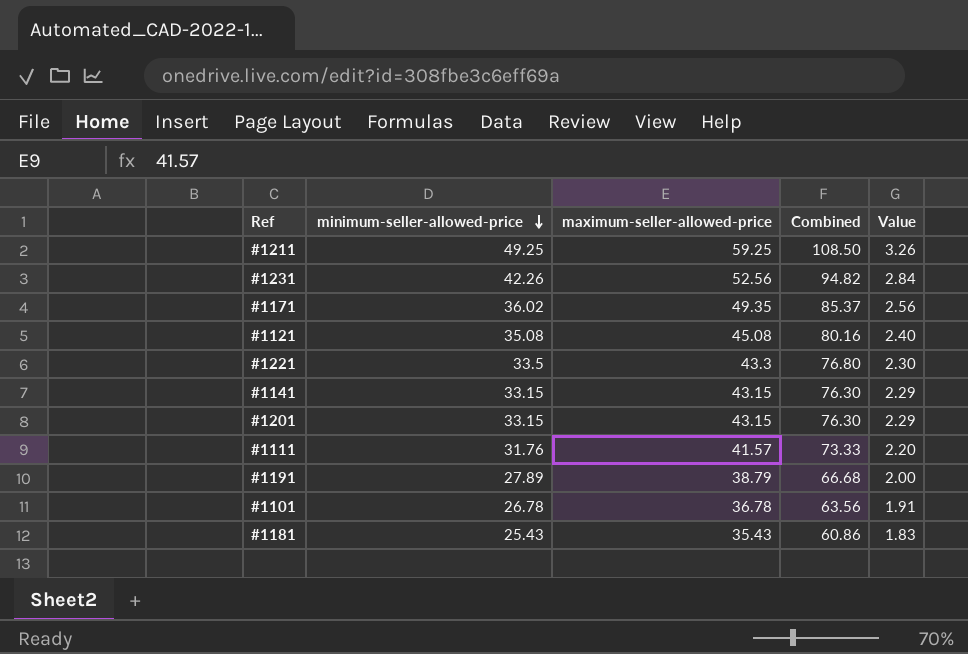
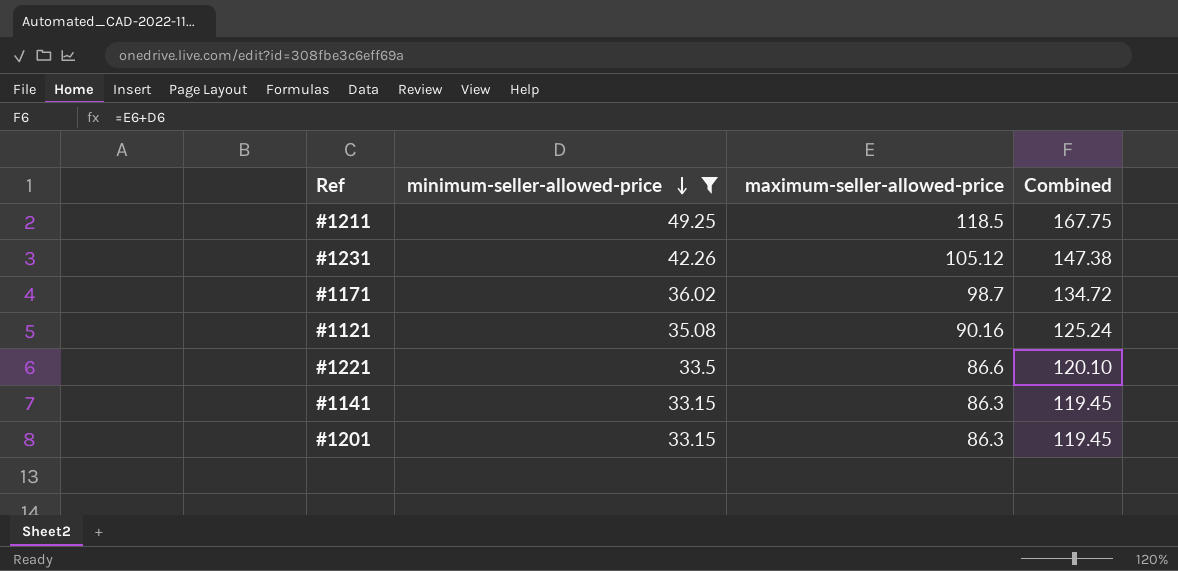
filter: none -> minimum-seller-allowed-price >= 33.15
column Value | formula: [Combined] * 0.03 -> none
#1211 | maximum-seller-allowed-price: 59.25 -> 118.5
#1211 | Combined: 108.50 -> 167.75
#1231 | maximum-seller-allowed-price: 52.56 -> 105.12
#1231 | Combined: 94.82 -> 147.38
#1171 | maximum-seller-allowed-price: 49.35 -> 98.7
#1171 | Combined: 85.37 -> 134.72
#1121 | maximum-seller-allowed-price: 45.08 -> 90.16
#1121 | Combined: 80.16 -> 125.24
#1221 | maximum-seller-allowed-price: 43.3 -> 86.6
#1221 | Combined: 76.80 -> 120.10
#1141 | maximum-seller-allowed-price: 43.15 -> 86.3
#1141 | Combined: 76.30 -> 119.45
#1201 | maximum-seller-allowed-price: 43.15 -> 86.3
#1201 | Combined: 76.30 -> 119.45

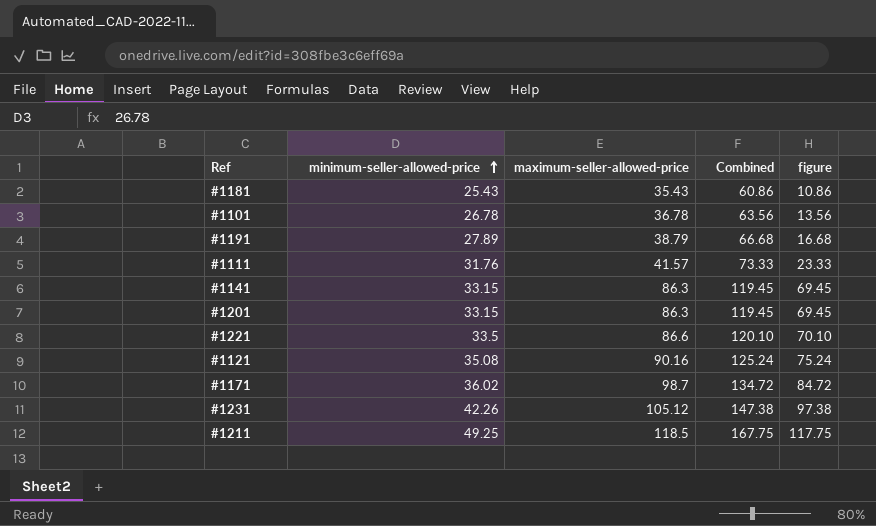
filter: minimum-seller-allowed-price >= 33.15 -> none
row order: minimum-seller-allowed-price descending -> minimum-seller-allowed-price ascending
column figure | formula: none -> [Combined] - 50

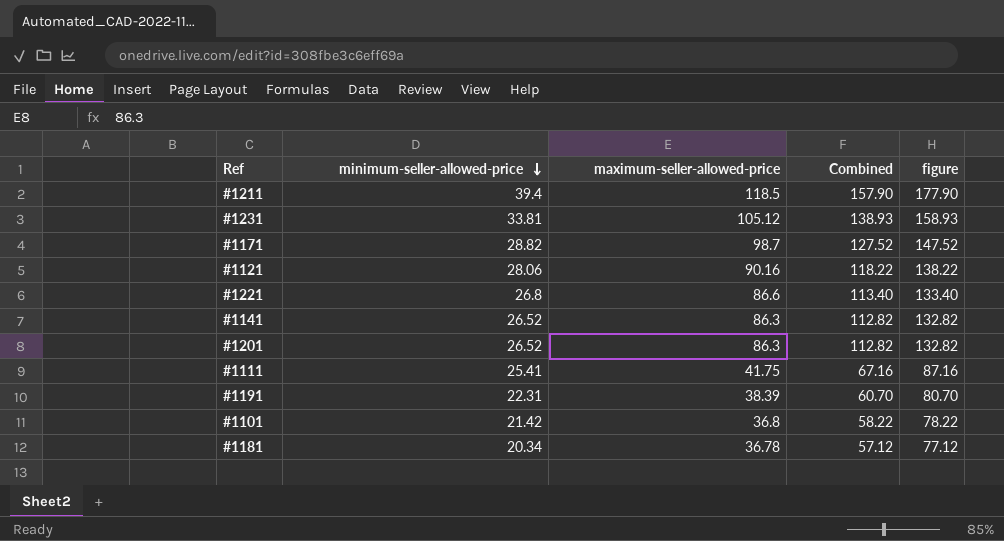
row order: minimum-seller-allowed-price ascending -> minimum-seller-allowed-price descending
column figure | formula: [Combined] - 50 -> [Combined] + 20
#1211 | minimum-seller-allowed-price: 49.25 -> 39.4
#1211 | Combined: 167.75 -> 157.90
#1231 | minimum-seller-allowed-price: 42.26 -> 33.81
#1231 | Combined: 147.38 -> 138.93
#1171 | minimum-seller-allowed-price: 36.02 -> 28.82
#1171 | Combined: 134.72 -> 127.52
#1121 | minimum-seller-allowed-price: 35.08 -> 28.06
#1121 | Combined: 125.24 -> 118.22
#1221 | minimum-seller-allowed-price: 33.5 -> 26.8
#1221 | Combined: 120.10 -> 113.40
#1141 | minimum-seller-allowed-price: 33.15 -> 26.52
#1141 | Combined: 119.45 -> 112.82
#1201 | minimum-seller-allowed-price: 33.15 -> 26.52
#1201 | Combined: 119.45 -> 112.82
#1111 | minimum-seller-allowed-price: 31.76 -> 25.41
#1111 | maximum-seller-allowed-price: 41.57 -> 41.75
#1111 | Combined: 73.33 -> 67.16
#1191 | minimum-seller-allowed-price: 27.89 -> 22.31
#1191 | maximum-seller-allowed-price: 38.79 -> 38.39
#1191 | Combined: 66.68 -> 60.70
#1101 | minimum-seller-allowed-price: 26.78 -> 21.42
#1101 | maximum-seller-allowed-price: 36.78 -> 36.8
#1101 | Combined: 63.56 -> 58.22
#1181 | minimum-seller-allowed-price: 25.43 -> 20.34
#1181 | maximum-seller-allowed-price: 35.43 -> 36.78
#1181 | Combined: 60.86 -> 57.12

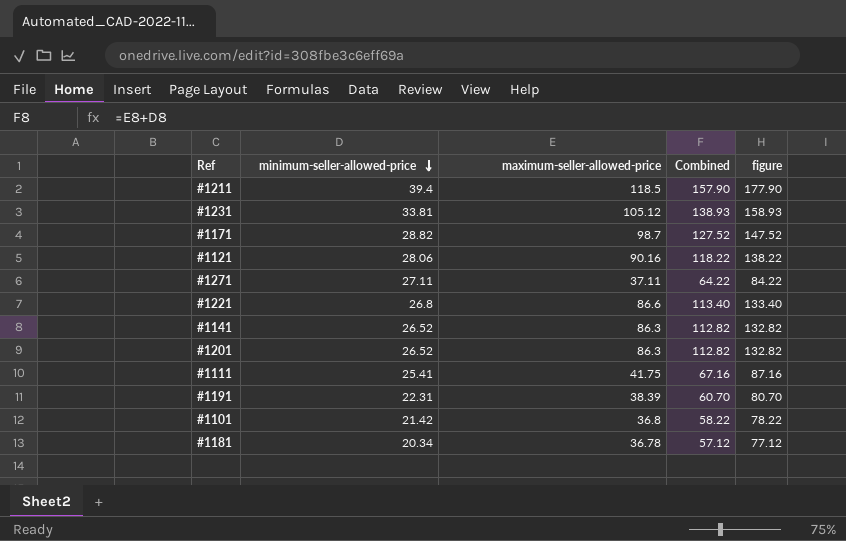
row #1271: none -> 27.11 | 37.11 | 64.22 | 84.22

